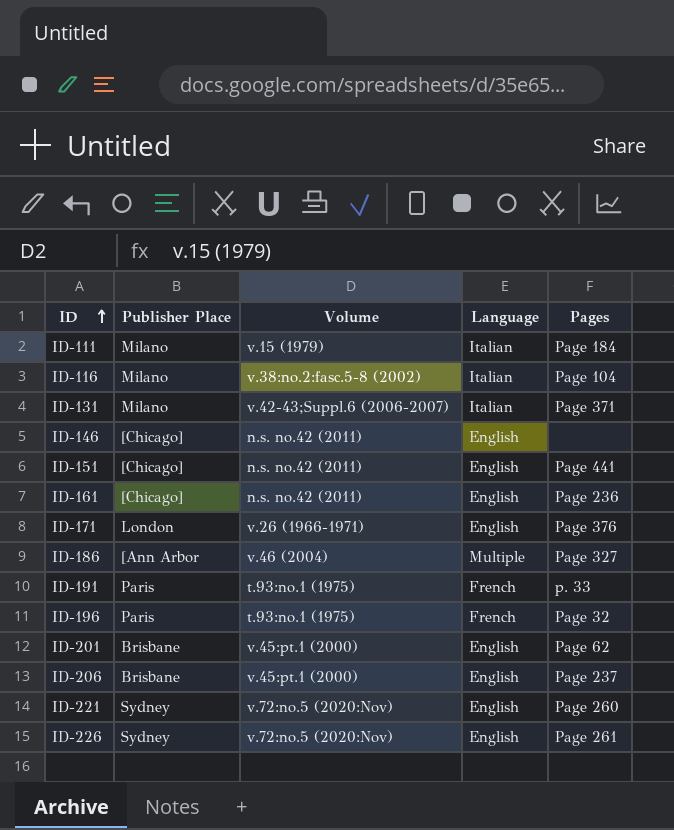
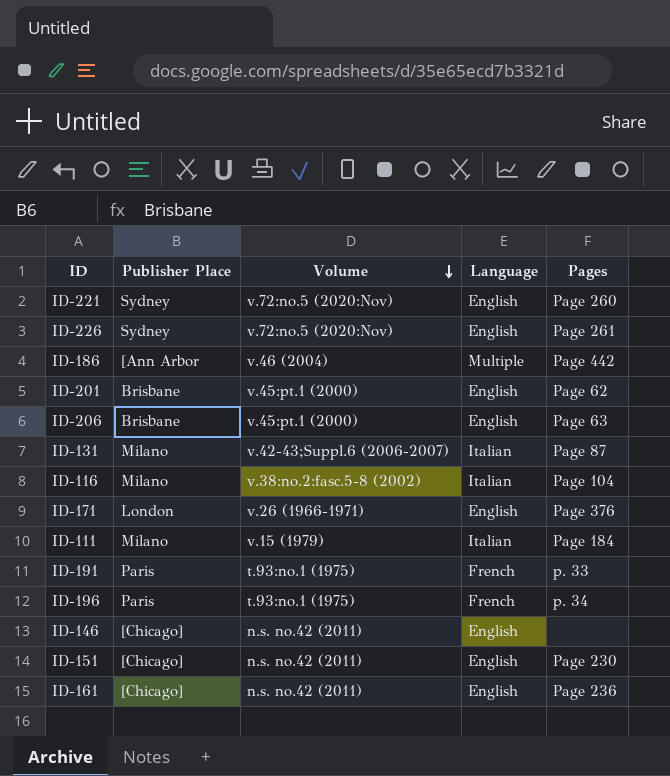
row order: ID ascending -> Volume descending
ID-186 | Pages: Page 327 -> Page 442
ID-206 | Pages: Page 237 -> Page 63
ID-131 | Pages: Page 371 -> Page 87
ID-196 | Pages: Page 32 -> p. 34
ID-151 | Pages: Page 441 -> Page 230

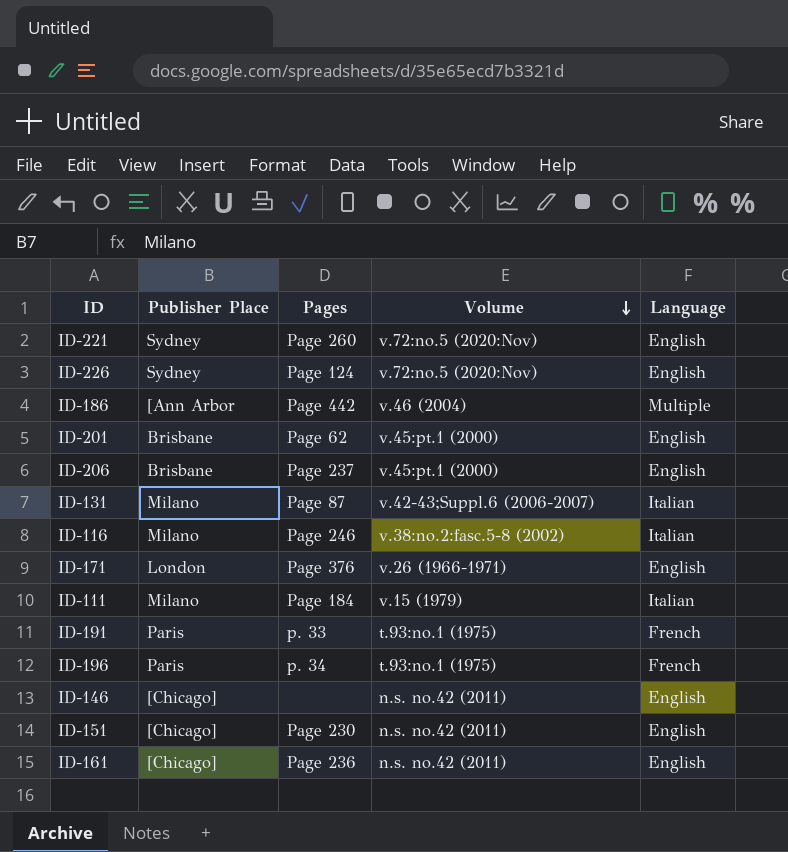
column Pages | position: 5 -> 3
ID-226 | Pages: Page 261 -> Page 124
ID-206 | Pages: Page 63 -> Page 237
ID-116 | Pages: Page 104 -> Page 246

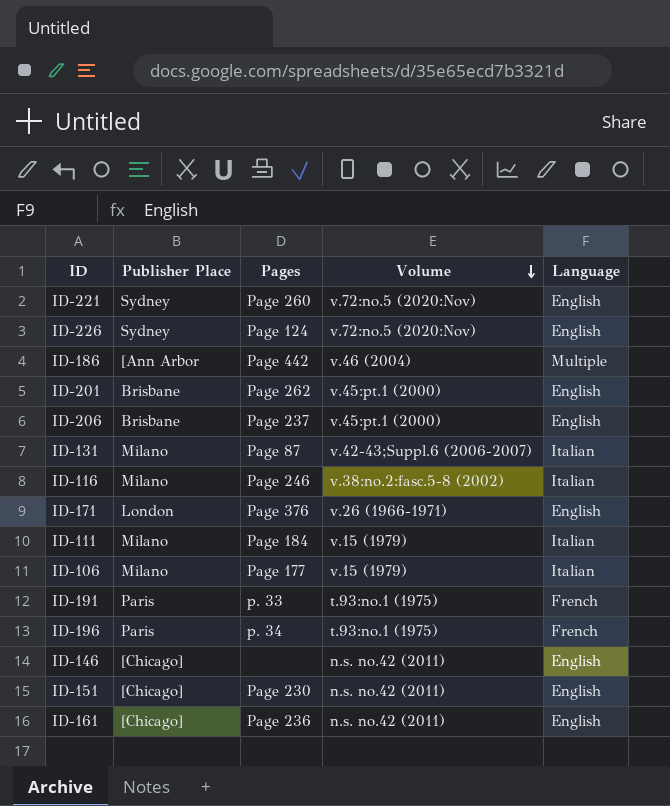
ID-201 | Pages: Page 62 -> Page 262
row ID-106: none -> Milano | Page 177 | v.15 (1979) | Italian

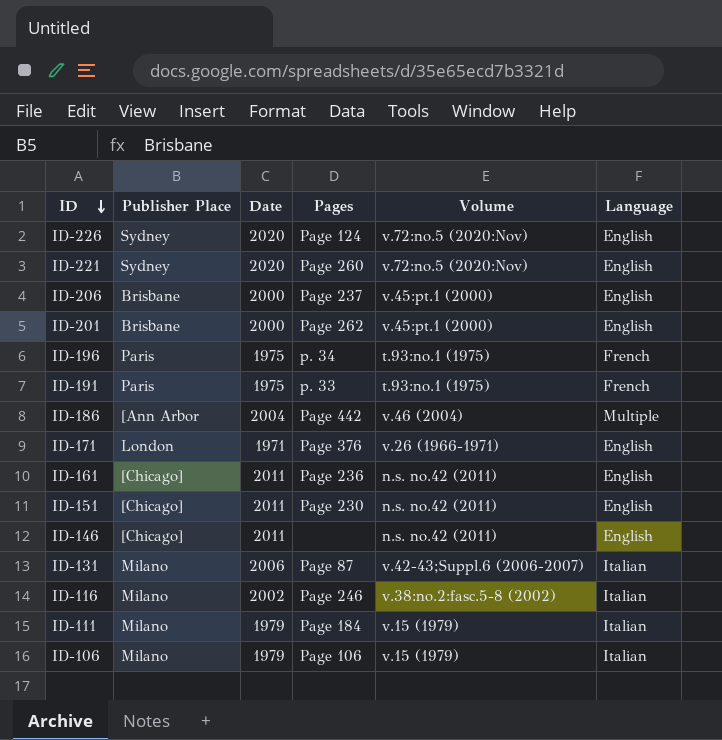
row order: Volume descending -> ID descending
column Date | position: none -> 3
ID-106 | Pages: Page 177 -> Page 106

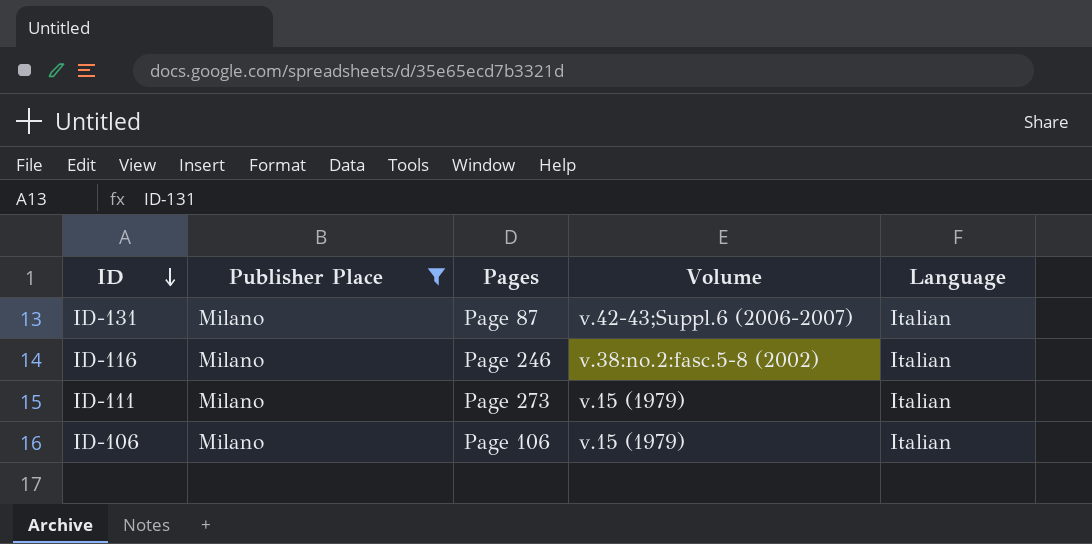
filter: none -> Publisher Place = Milano
column Date | position: 3 -> none
ID-111 | Pages: Page 184 -> Page 273

